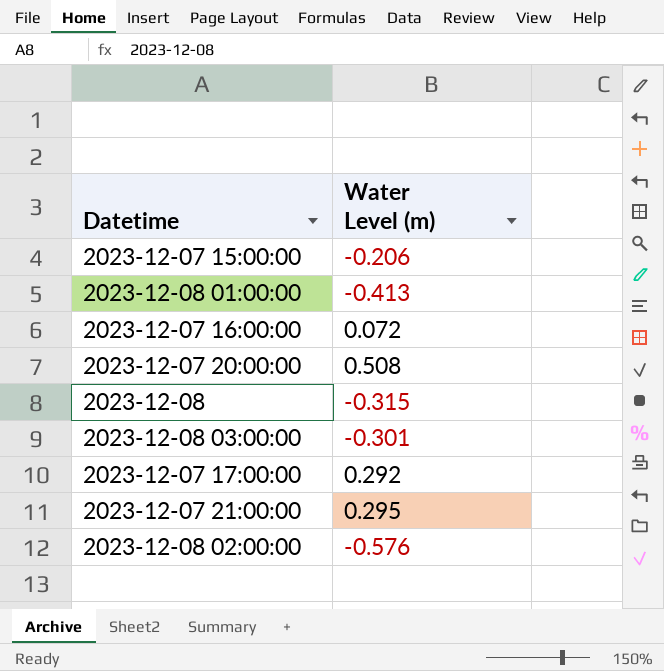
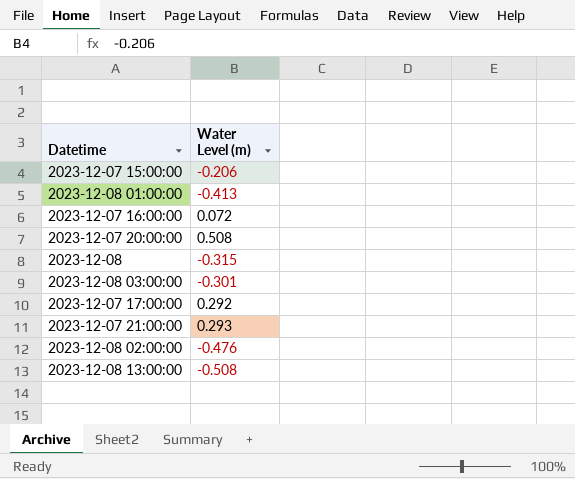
2023-12-07 21:00:00 | Water Level (m): 0.295 -> 0.293
2023-12-08 02:00:00 | Water Level (m): -0.576 -> -0.476
row 2023-12-08 13:00:00: none -> -0.508

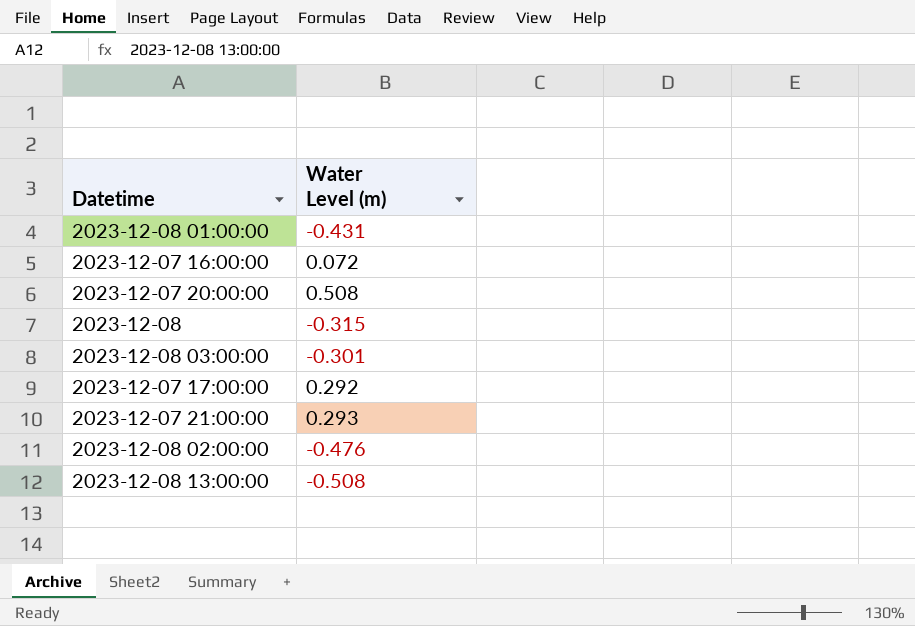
row 2023-12-07 15:00:00: -0.206 -> none
2023-12-08 01:00:00 | Water Level (m): -0.413 -> -0.431

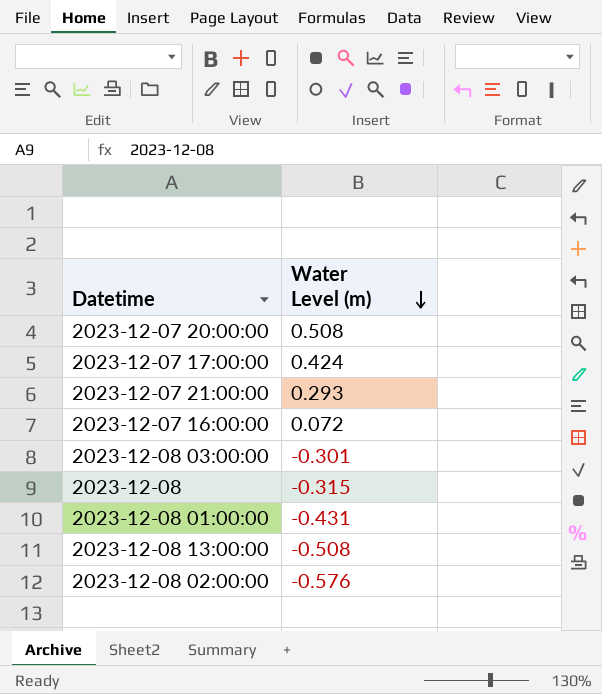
row order: none -> Water Level (m) descending
2023-12-07 17:00:00 | Water Level (m): 0.292 -> 0.424
2023-12-08 02:00:00 | Water Level (m): -0.476 -> -0.576

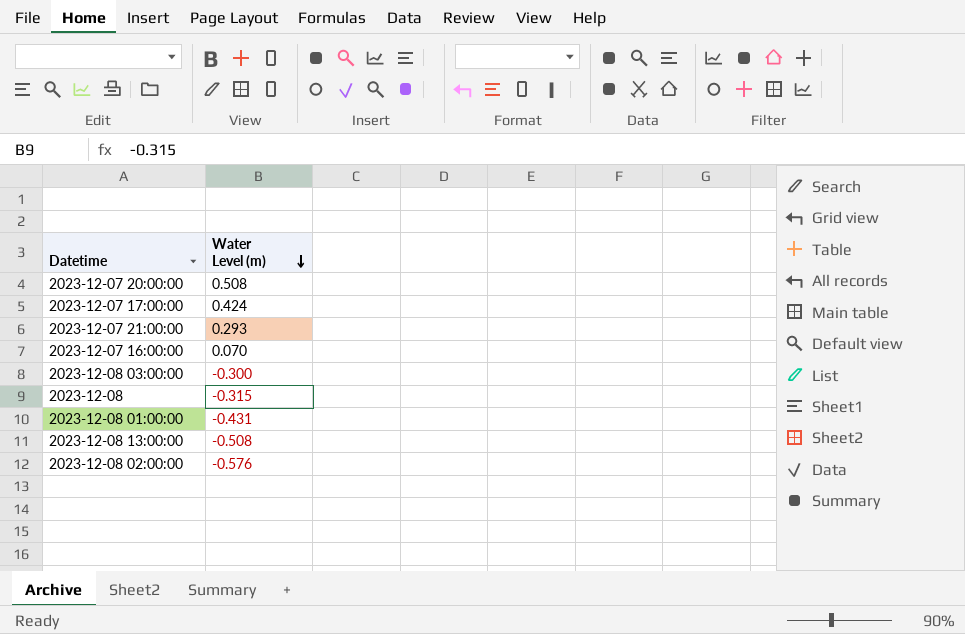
2023-12-07 16:00:00 | Water Level (m): 0.072 -> 0.070
2023-12-08 03:00:00 | Water Level (m): -0.301 -> -0.300

